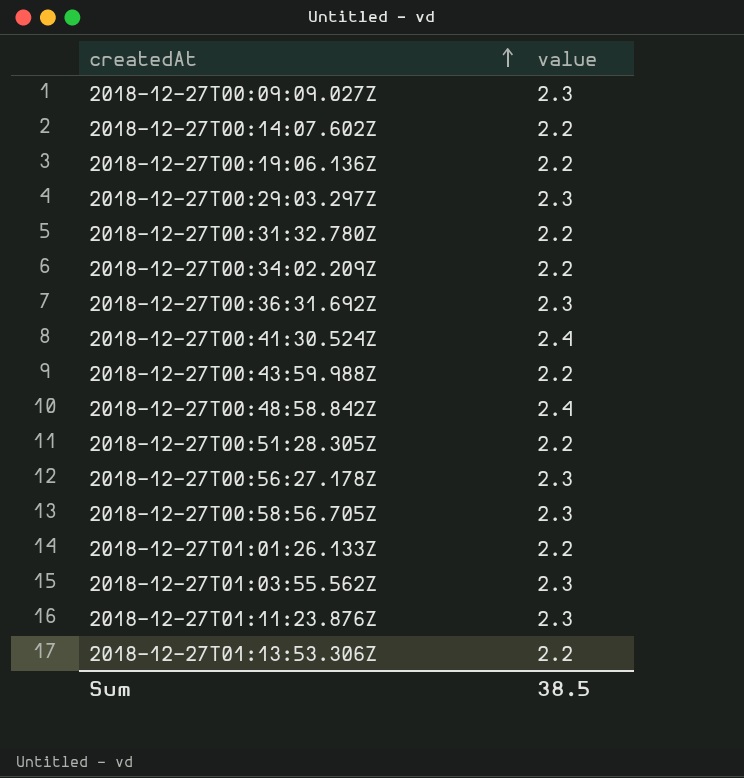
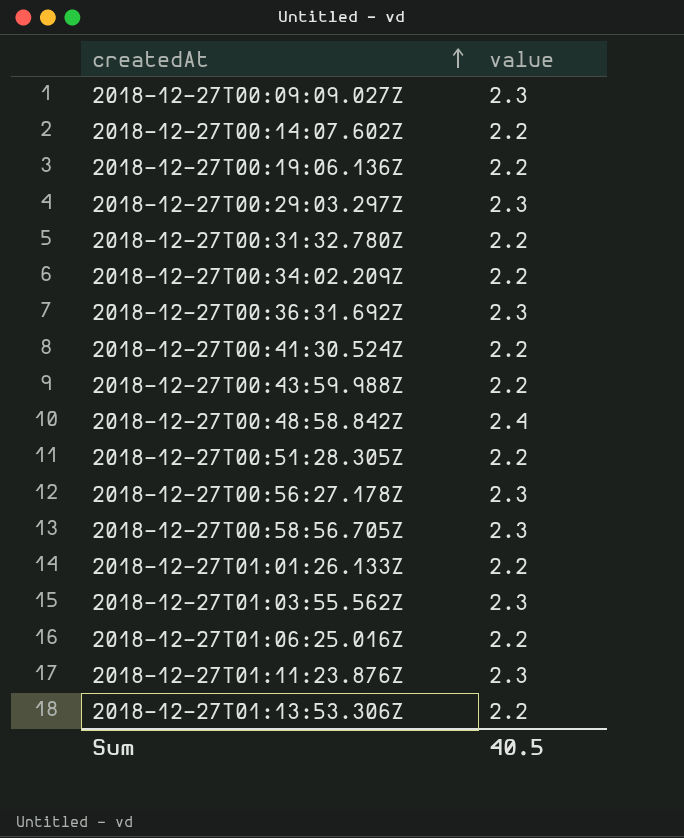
2018-12-27T00:41:30.524Z | value: 2.4 -> 2.2
row 2018-12-27T01:06:25.016Z: none -> 2.2
Sum | value: 38.5 -> 40.5

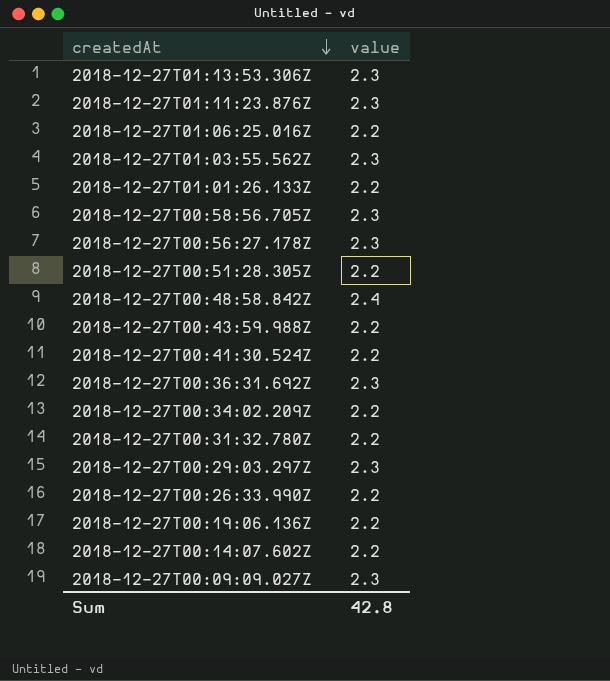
row order: createdAt ascending -> createdAt descending
2018-12-27T01:13:53.306Z | value: 2.2 -> 2.3
row 2018-12-27T00:26:33.990Z: none -> 2.2
Sum | value: 40.5 -> 42.8

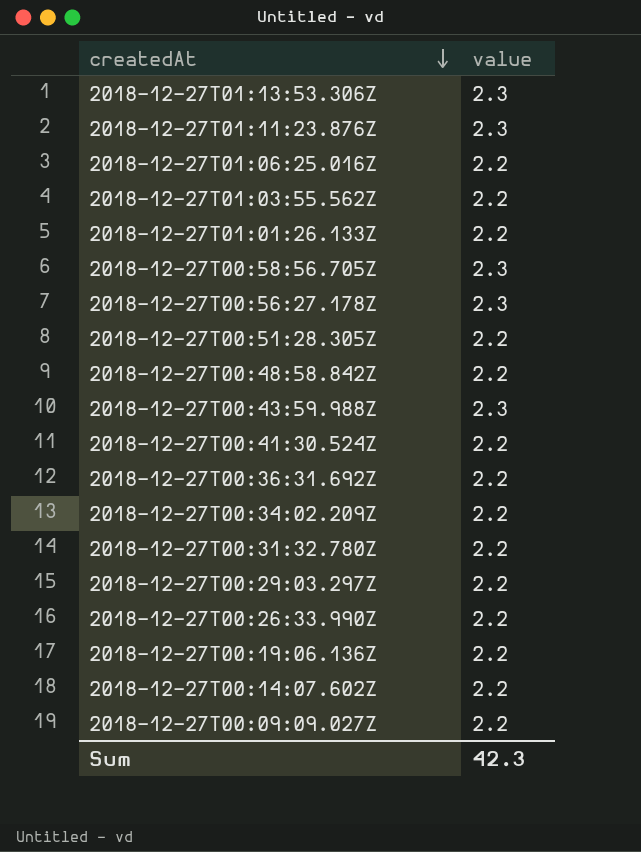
2018-12-27T01:03:55.562Z | value: 2.3 -> 2.2
2018-12-27T00:48:58.842Z | value: 2.4 -> 2.2
2018-12-27T00:43:59.988Z | value: 2.2 -> 2.3
2018-12-27T00:36:31.692Z | value: 2.3 -> 2.2
2018-12-27T00:29:03.297Z | value: 2.3 -> 2.2
2018-12-27T00:09:09.027Z | value: 2.3 -> 2.2
Sum | value: 42.8 -> 42.3

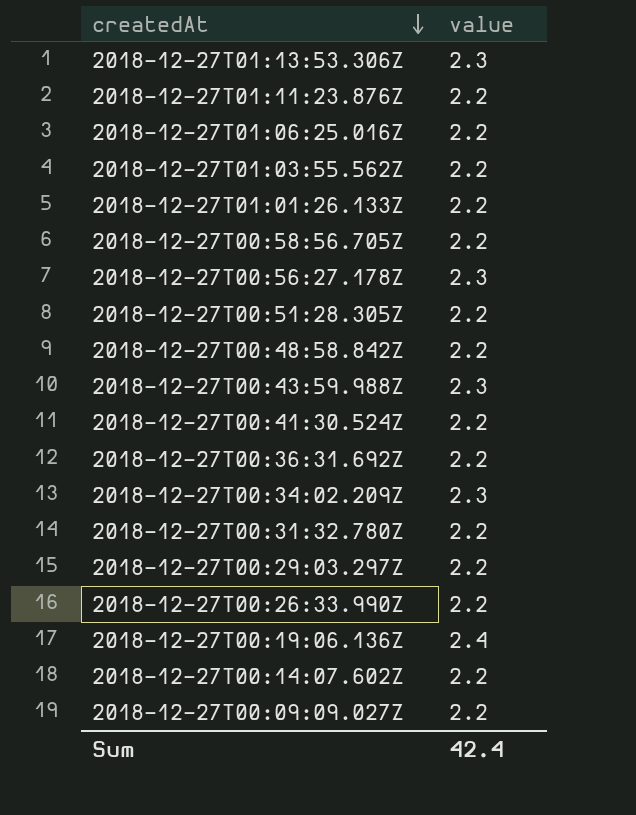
2018-12-27T01:11:23.876Z | value: 2.3 -> 2.2
2018-12-27T00:58:56.705Z | value: 2.3 -> 2.2
2018-12-27T00:34:02.209Z | value: 2.2 -> 2.3
2018-12-27T00:19:06.136Z | value: 2.2 -> 2.4
Sum | value: 42.3 -> 42.4

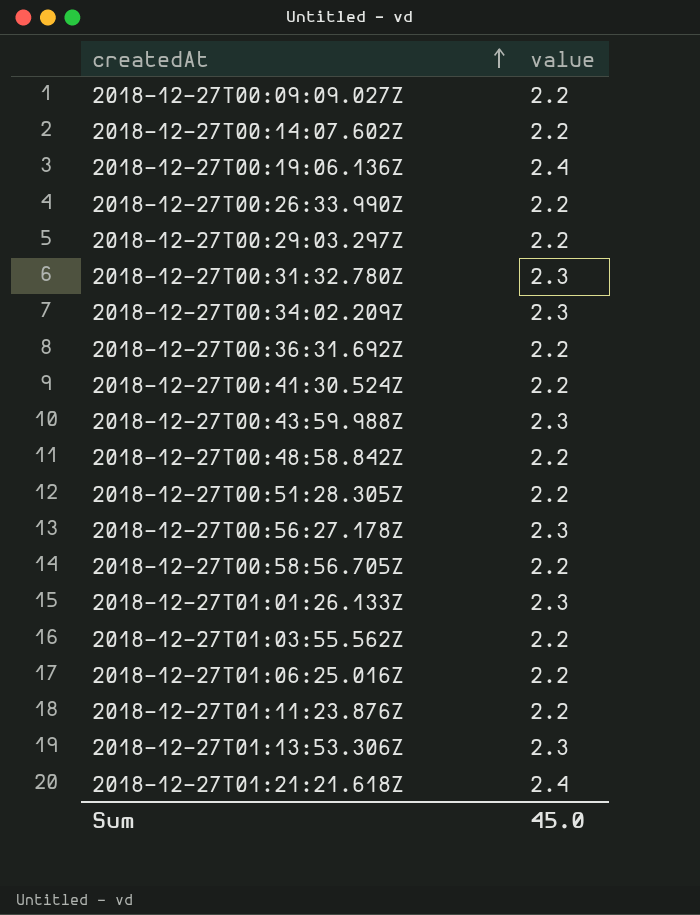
row order: createdAt descending -> createdAt ascending
2018-12-27T00:31:32.780Z | value: 2.2 -> 2.3
2018-12-27T01:01:26.133Z | value: 2.2 -> 2.3
row 2018-12-27T01:21:21.618Z: none -> 2.4
Sum | value: 42.4 -> 45.0

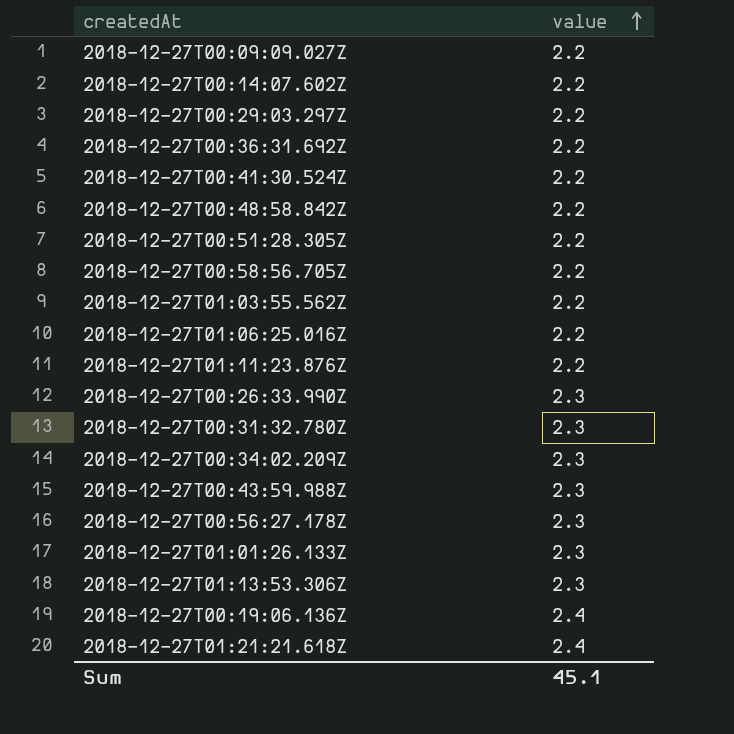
row order: createdAt ascending -> value ascending
2018-12-27T00:26:33.990Z | value: 2.2 -> 2.3
Sum | value: 45.0 -> 45.1

